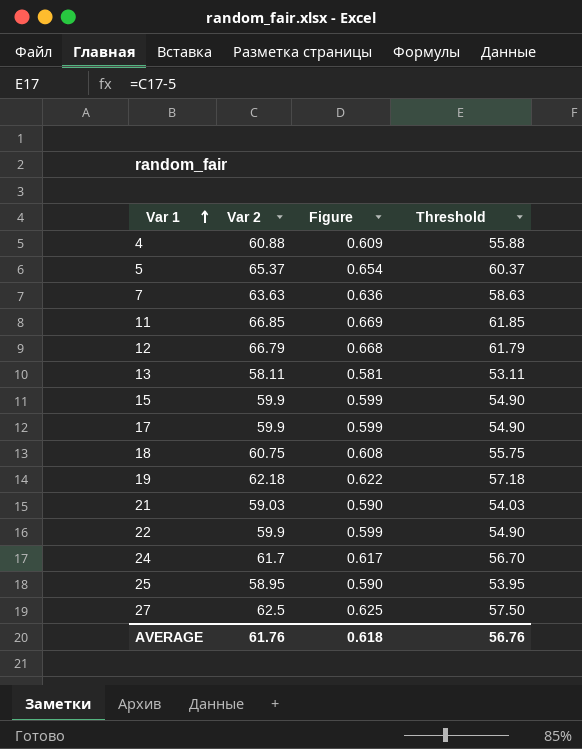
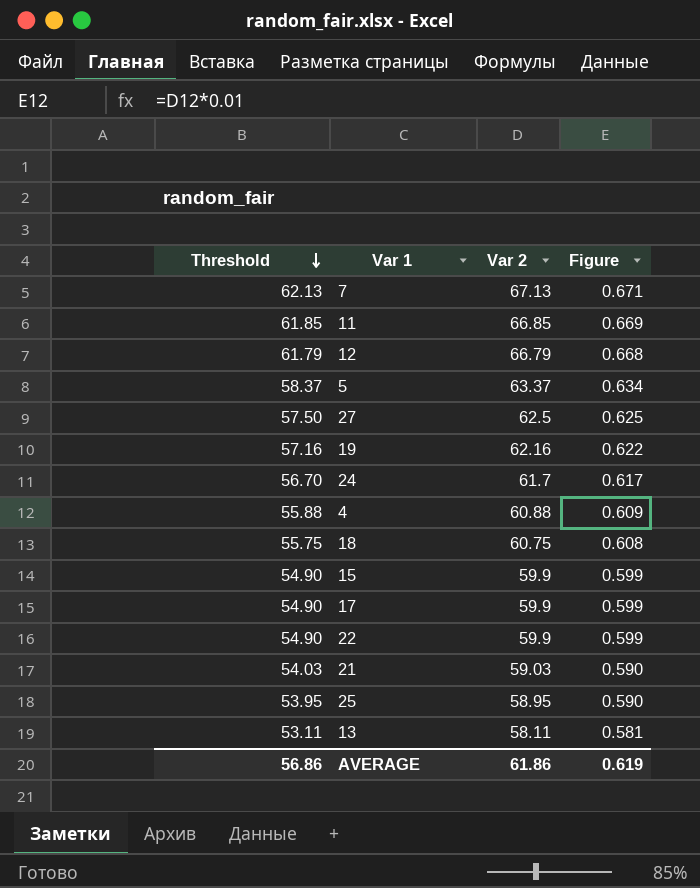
row order: Var 1 ascending -> Threshold descending
column Threshold | position: 4 -> 1
7 | Threshold: 58.63 -> 62.13
7 | Var 2: 63.63 -> 67.13
7 | Figure: 0.636 -> 0.671
5 | Threshold: 60.37 -> 58.37
5 | Var 2: 65.37 -> 63.37
5 | Figure: 0.654 -> 0.634
19 | Threshold: 57.18 -> 57.16
19 | Var 2: 62.18 -> 62.16
AVERAGE | Threshold: 56.76 -> 56.86
AVERAGE | Var 2: 61.76 -> 61.86
AVERAGE | Figure: 0.618 -> 0.619

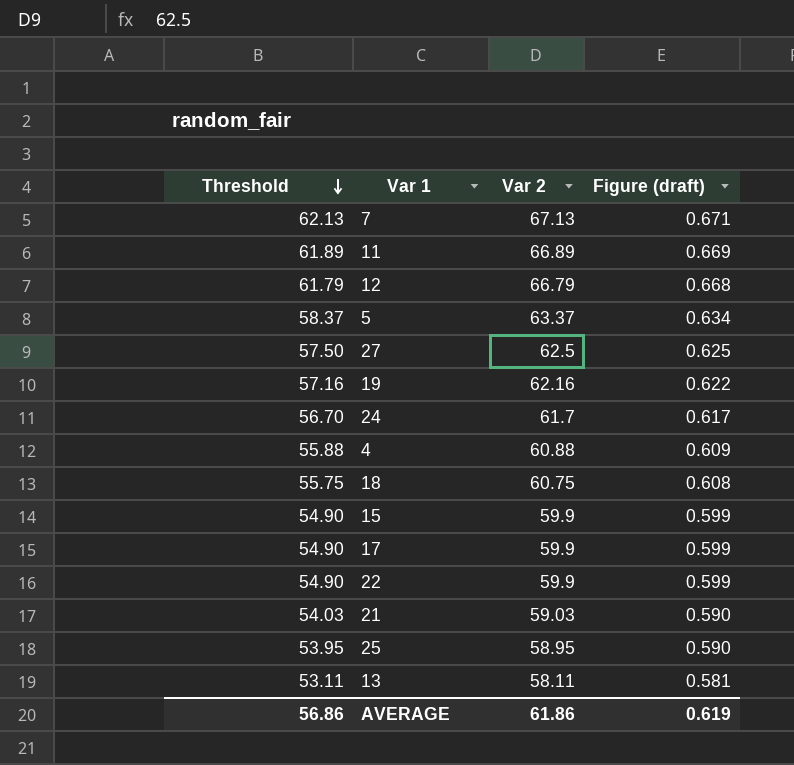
column name: Figure -> Figure (draft)
11 | Threshold: 61.85 -> 61.89
11 | Var 2: 66.85 -> 66.89

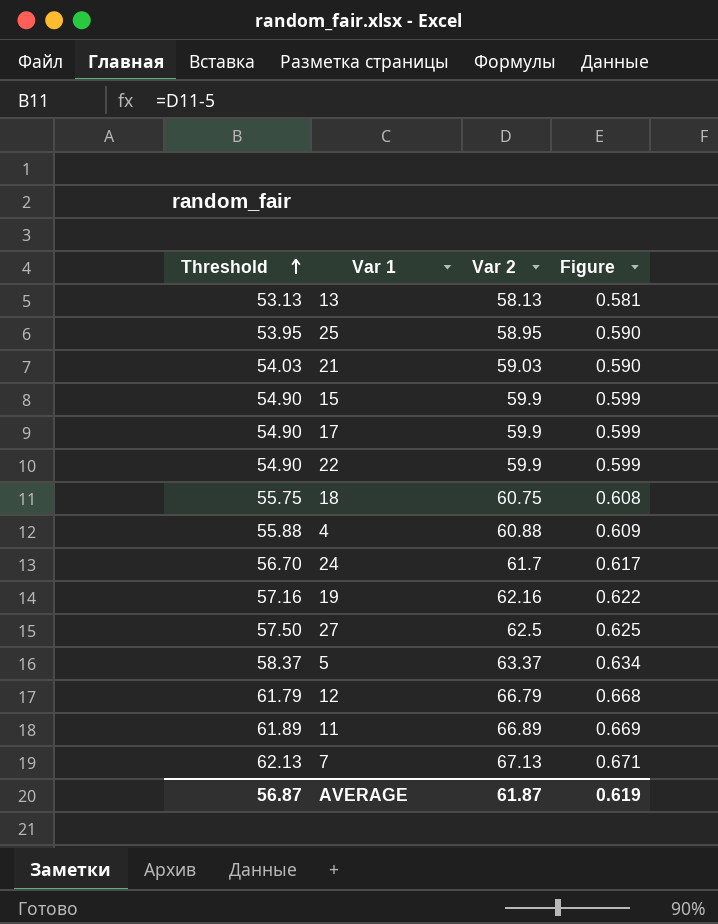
row order: Threshold descending -> Threshold ascending
column name: Figure (draft) -> Figure
13 | Threshold: 53.11 -> 53.13
13 | Var 2: 58.11 -> 58.13
AVERAGE | Threshold: 56.86 -> 56.87
AVERAGE | Var 2: 61.86 -> 61.87

